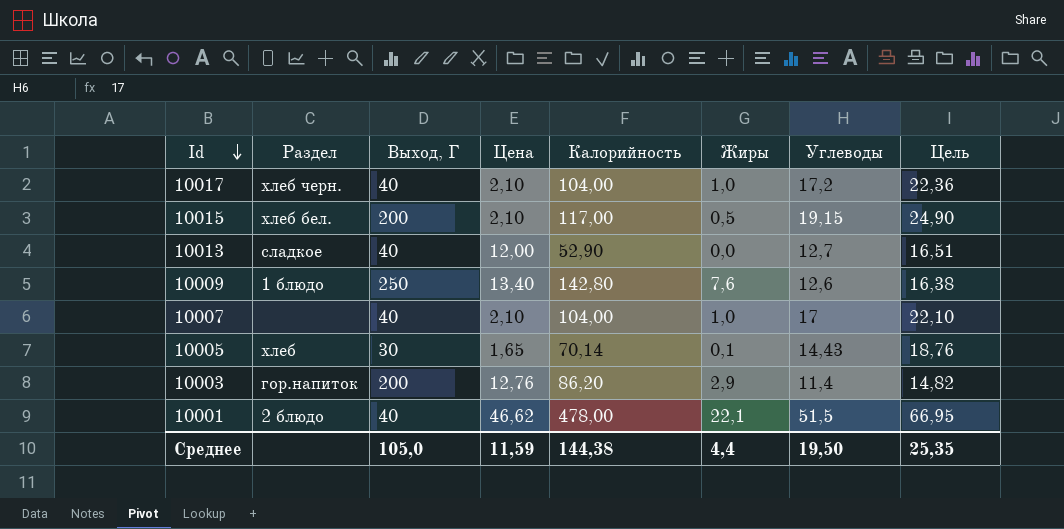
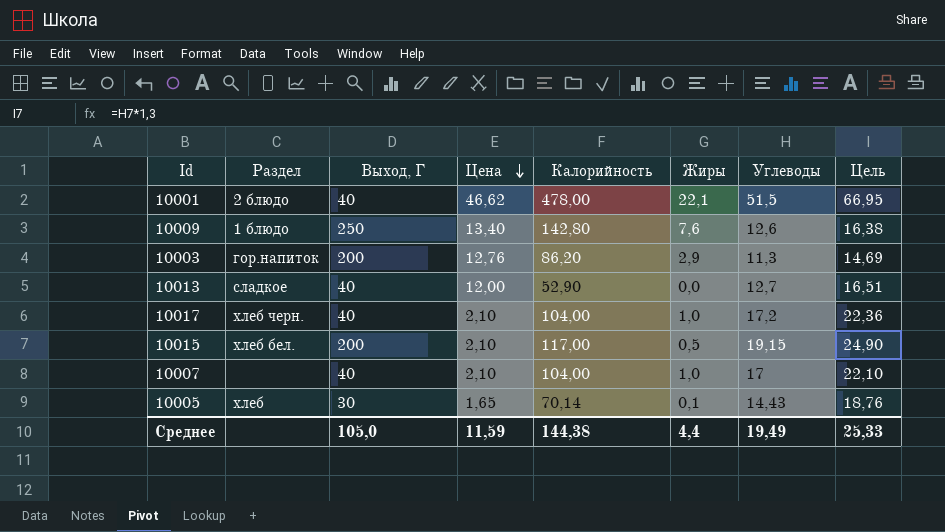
row order: Id descending -> Цена descending
10003 | Углеводы: 11,4 -> 11,3
10003 | Цель: 14,82 -> 14,69
Среднее | Углеводы: 19,50 -> 19,49
Среднее | Цель: 25,35 -> 25,33

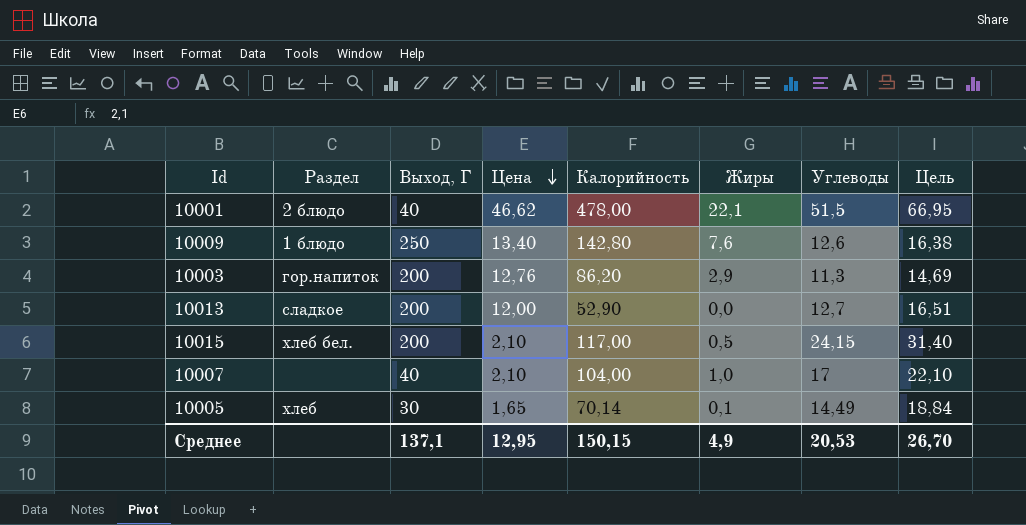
row 10017: хлеб черн. | 40 | 2,10 | 104,00 | 1,0 | 17,2 | 22,36 -> none
10013 | Выход, Г: 40 -> 200
10015 | Углеводы: 19,15 -> 24,15
10015 | Цель: 24,90 -> 31,40
10005 | Углеводы: 14,43 -> 14,49
10005 | Цель: 18,76 -> 18,84
Среднее | Выход, Г: 105,0 -> 137,1
Среднее | Цена: 11,59 -> 12,95
Среднее | Калорийность: 144,38 -> 150,15
Среднее | Жиры: 4,4 -> 4,9
Среднее | Углеводы: 19,49 -> 20,53
Среднее | Цель: 25,33 -> 26,70

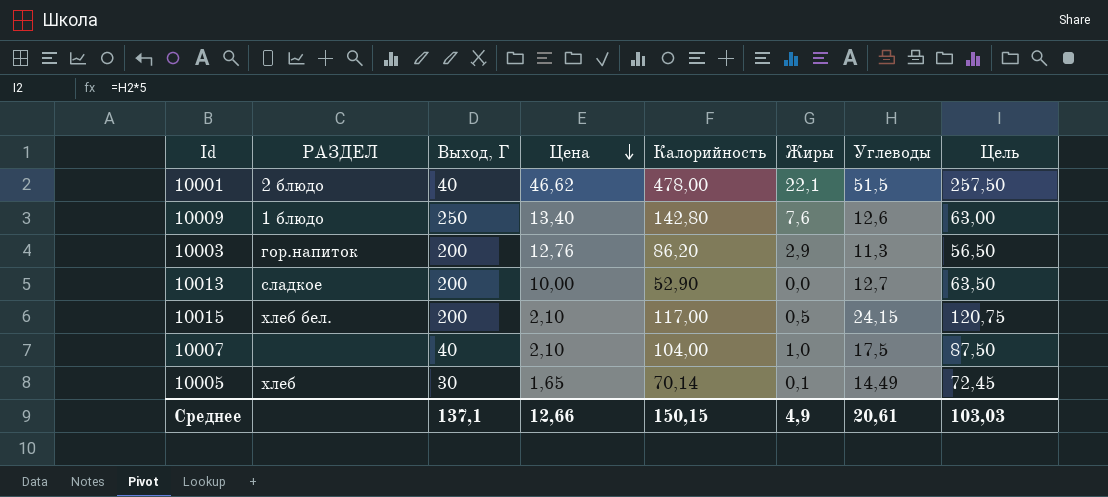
column name: Раздел -> РАЗДЕЛ
column Цель | formula: [Углеводы] * 1,3 -> [Углеводы] * 5
10013 | Цена: 12,00 -> 10,00
10007 | Углеводы: 17 -> 17,5
Среднее | Цена: 12,95 -> 12,66
Среднее | Углеводы: 20,53 -> 20,61
Среднее | Цель: 26,70 -> 103,03

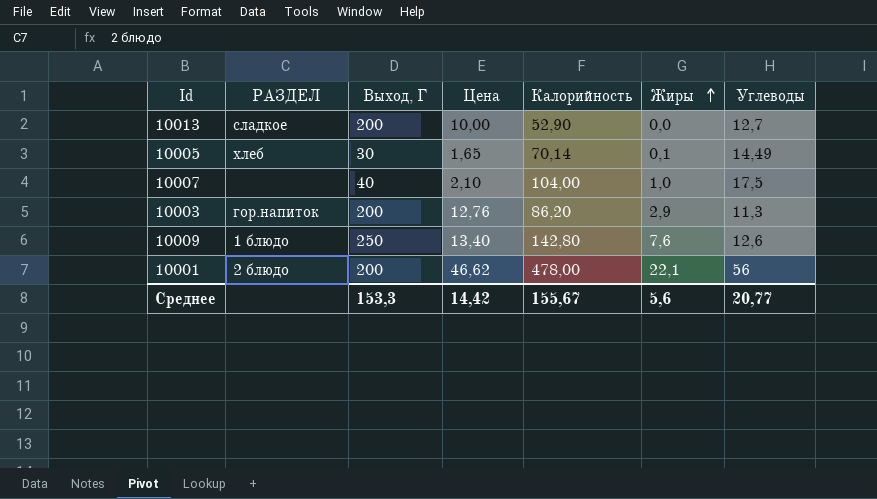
row order: Цена descending -> Жиры ascending
column Цель | formula: [Углеводы] * 5 -> none
row 10015: хлеб бел. | 200 | 2,10 | 117,00 | 0,5 | 24,15 | 120,75 -> none
10001 | Выход, Г: 40 -> 200
10001 | Углеводы: 51,5 -> 56
Среднее | Выход, Г: 137,1 -> 153,3
Среднее | Цена: 12,66 -> 14,42
Среднее | Калорийность: 150,15 -> 155,67
Среднее | Жиры: 4,9 -> 5,6
Среднее | Углеводы: 20,61 -> 20,77

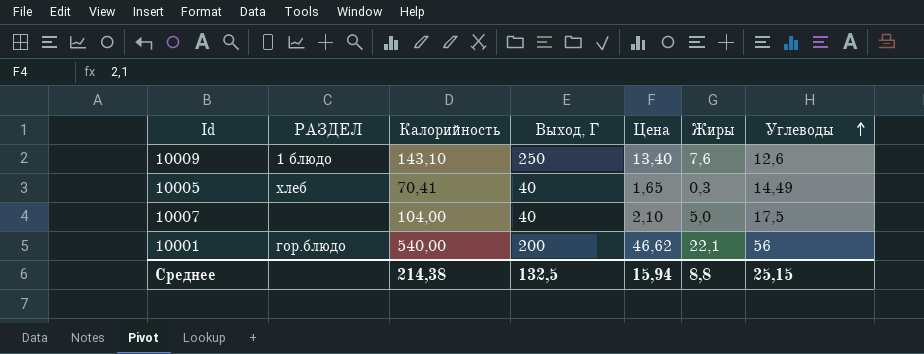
row order: Жиры ascending -> Углеводы ascending
column Калорийность | position: 5 -> 3
row 10013: сладкое | 200 | 10,00 | 52,90 | 0,0 | 12,7 -> none
row 10003: гор.напиток | 200 | 12,76 | 86,20 | 2,9 | 11,3 -> none
10009 | Калорийность: 142,80 -> 143,10
10005 | Калорийность: 70,14 -> 70,41
10005 | Выход, Г: 30 -> 40
10005 | Жиры: 0,1 -> 0,3
10007 | Жиры: 1,0 -> 5,0
10001 | РАЗДЕЛ: 2 блюдо -> гор.блюдо
10001 | Калорийность: 478,00 -> 540,00
Среднее | Калорийность: 155,67 -> 214,38
Среднее | Выход, Г: 153,3 -> 132,5
Среднее | Цена: 14,42 -> 15,94
Среднее | Жиры: 5,6 -> 8,8
Среднее | Углеводы: 20,77 -> 25,15

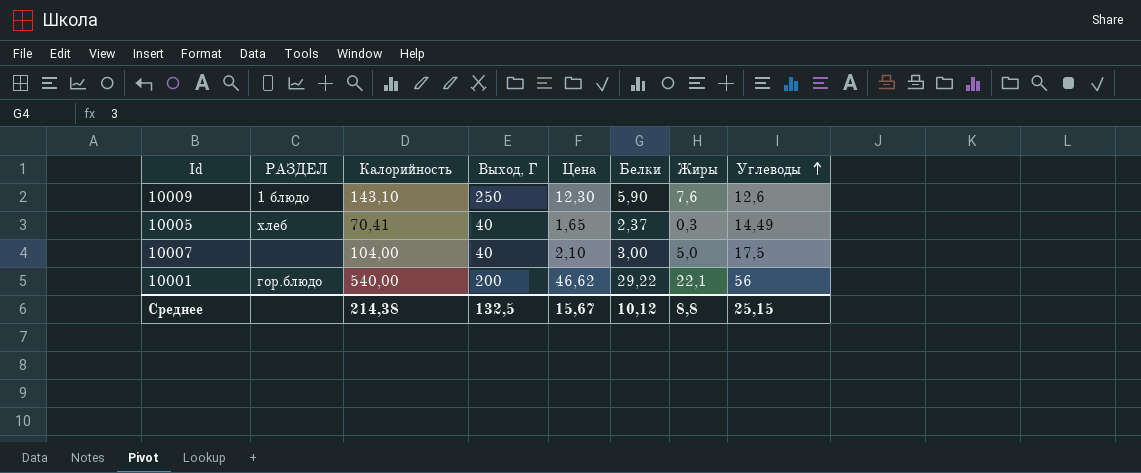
column Белки | position: none -> 6
10009 | Цена: 13,40 -> 12,30
Среднее | Цена: 15,94 -> 15,67

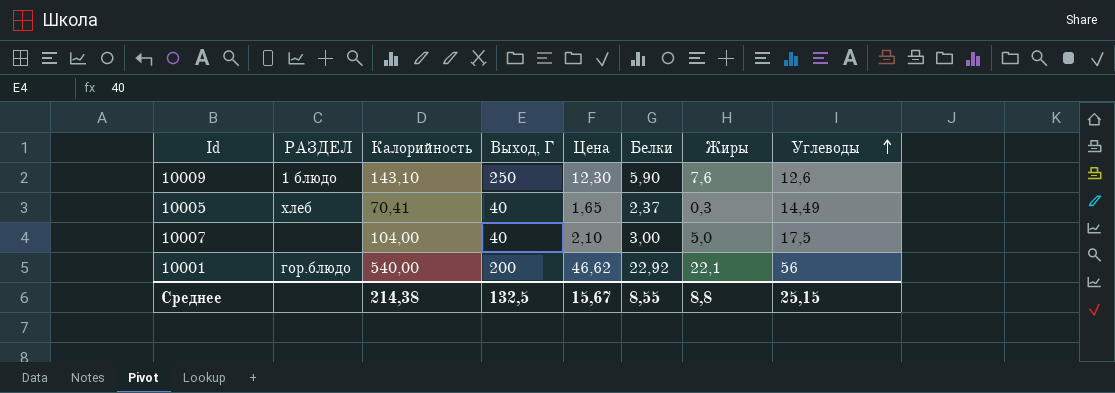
10001 | Белки: 29,22 -> 22,92
Среднее | Белки: 10,12 -> 8,55

